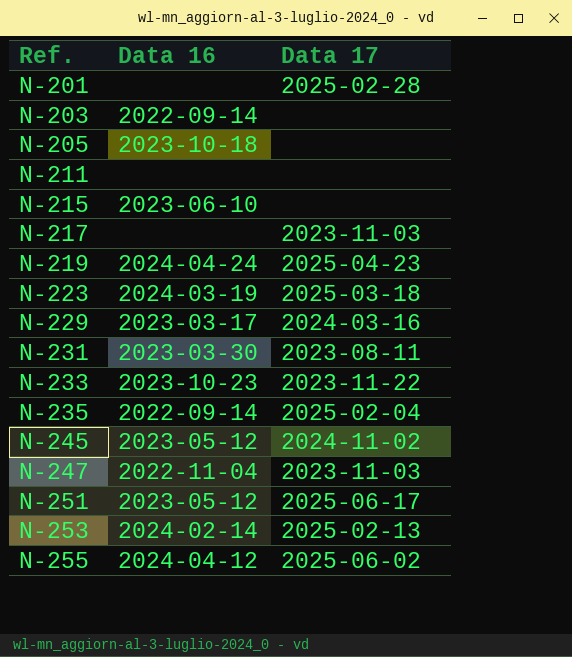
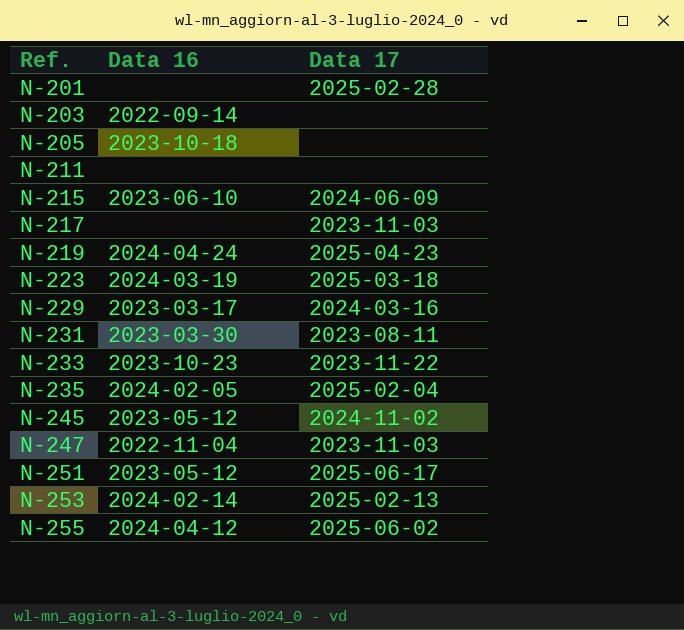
N-215 | Data 17: none -> 2024-06-09
N-235 | Data 16: 2022-09-14 -> 2024-02-05

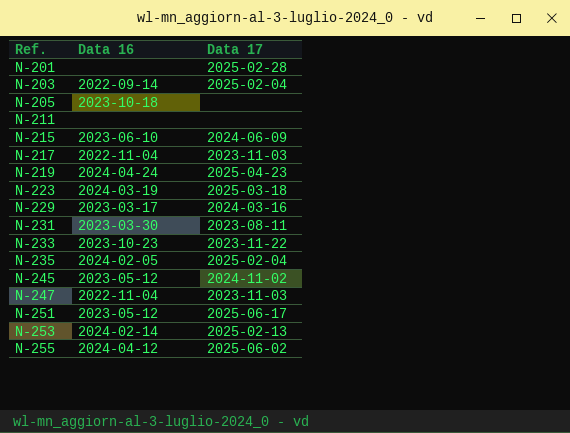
N-203 | Data 17: none -> 2025-02-04
N-217 | Data 16: none -> 2022-11-04

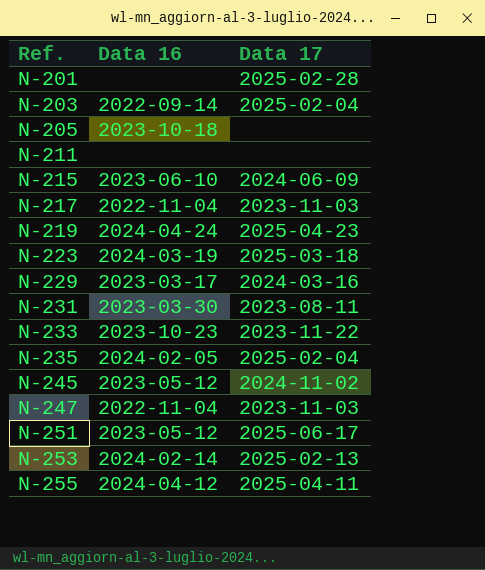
N-255 | Data 17: 2025-06-02 -> 2025-04-11

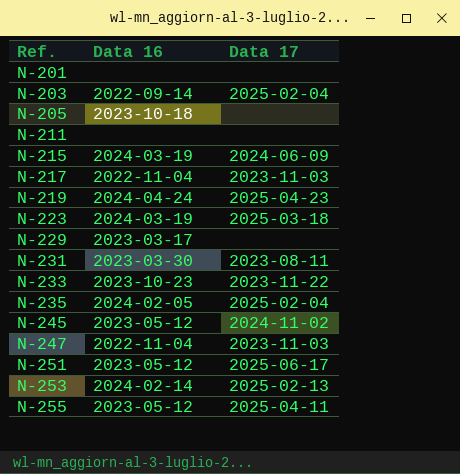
N-201 | Data 17: 2025-02-28 -> none
N-215 | Data 16: 2023-06-10 -> 2024-03-19
N-229 | Data 17: 2024-03-16 -> none
N-255 | Data 16: 2024-04-12 -> 2023-05-12

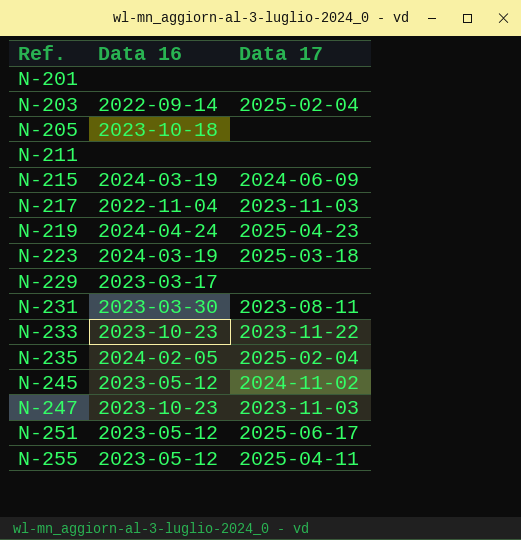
row N-253: 2024-02-14 | 2025-02-13 -> none
N-247 | Data 16: 2022-11-04 -> 2023-10-23

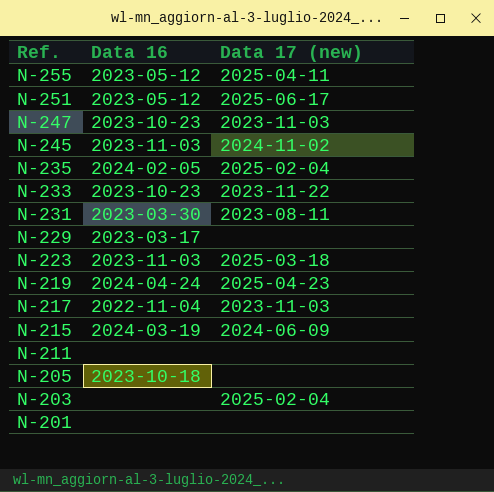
row order: Ref. ascending -> Ref. descending
column name: Data 17 -> Data 17 (new)
N-245 | Data 16: 2023-05-12 -> 2023-11-03
N-223 | Data 16: 2024-03-19 -> 2023-11-03
N-203 | Data 16: 2022-09-14 -> none

